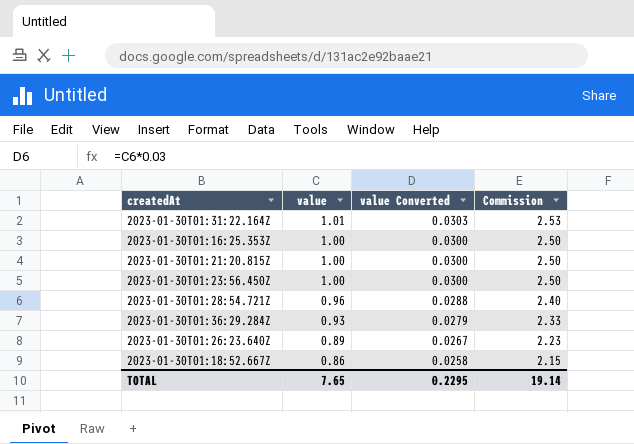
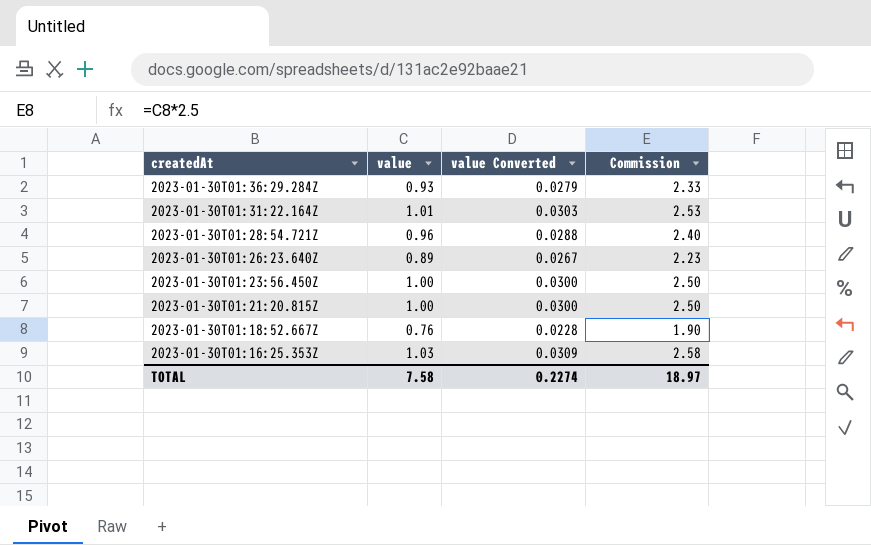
row order: value descending -> createdAt descending
2023-01-30T01:18:52.667Z | value: 0.86 -> 0.76
2023-01-30T01:18:52.667Z | value Converted: 0.0258 -> 0.0228
2023-01-30T01:18:52.667Z | Commission: 2.15 -> 1.90
2023-01-30T01:16:25.353Z | value: 1.00 -> 1.03
2023-01-30T01:16:25.353Z | value Converted: 0.0300 -> 0.0309
2023-01-30T01:16:25.353Z | Commission: 2.50 -> 2.58
TOTAL | value: 7.65 -> 7.58
TOTAL | value Converted: 0.2295 -> 0.2274
TOTAL | Commission: 19.14 -> 18.97

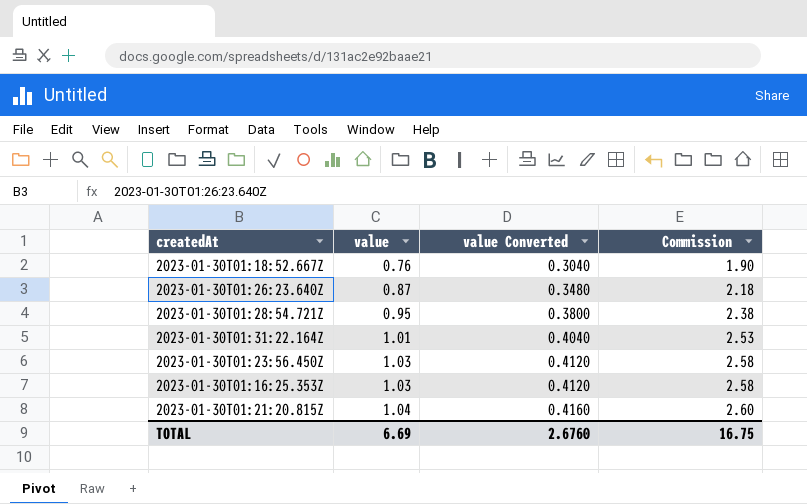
row order: createdAt descending -> value ascending
column value Converted | formula: [value] * 0.03 -> [value] * 0.4
row 2023-01-30T01:36:29.284Z: 0.93 | 0.0279 | 2.33 -> none
2023-01-30T01:26:23.640Z | value: 0.89 -> 0.87
2023-01-30T01:26:23.640Z | Commission: 2.23 -> 2.18
2023-01-30T01:28:54.721Z | value: 0.96 -> 0.95
2023-01-30T01:28:54.721Z | Commission: 2.40 -> 2.38
2023-01-30T01:23:56.450Z | value: 1.00 -> 1.03
2023-01-30T01:23:56.450Z | Commission: 2.50 -> 2.58
2023-01-30T01:21:20.815Z | value: 1.00 -> 1.04
2023-01-30T01:21:20.815Z | Commission: 2.50 -> 2.60
TOTAL | value: 7.58 -> 6.69
TOTAL | value Converted: 0.2274 -> 2.6760
TOTAL | Commission: 18.97 -> 16.75

